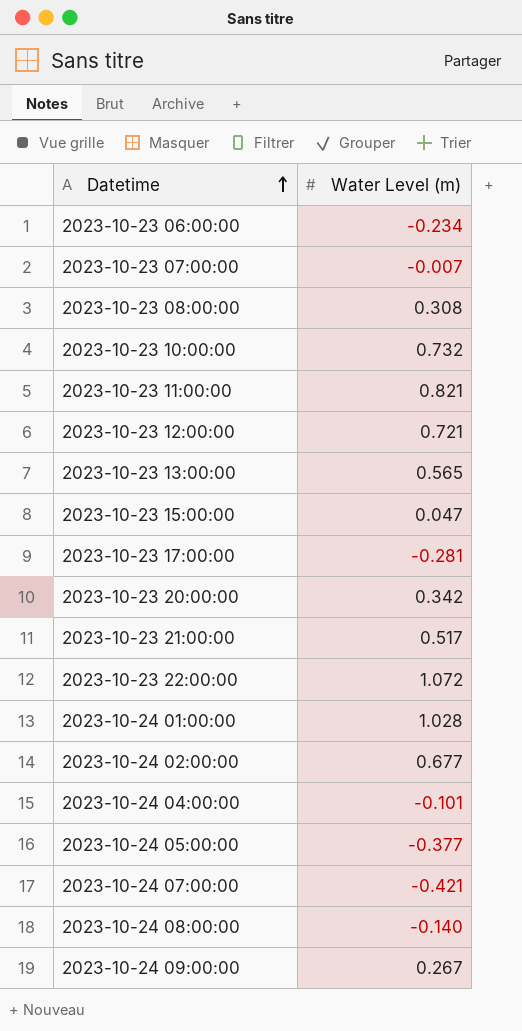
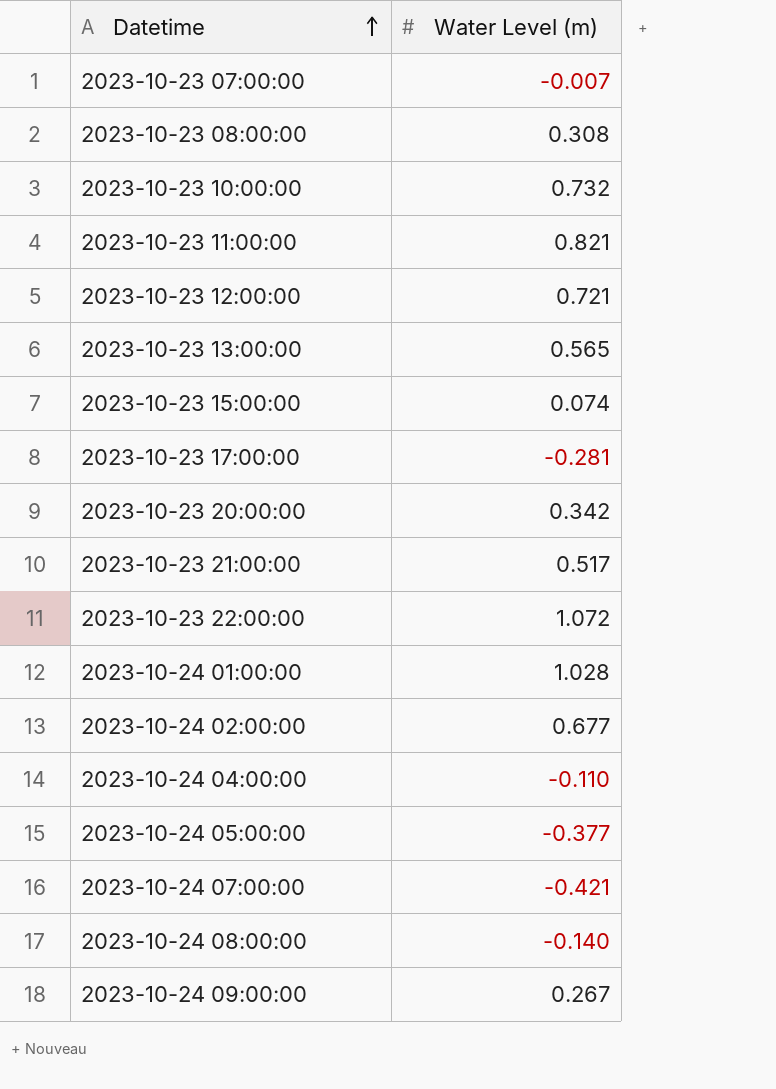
row 2023-10-23 06:00:00: -0.234 -> none
2023-10-23 15:00:00 | Water Level (m): 0.047 -> 0.074
2023-10-24 04:00:00 | Water Level (m): -0.101 -> -0.110

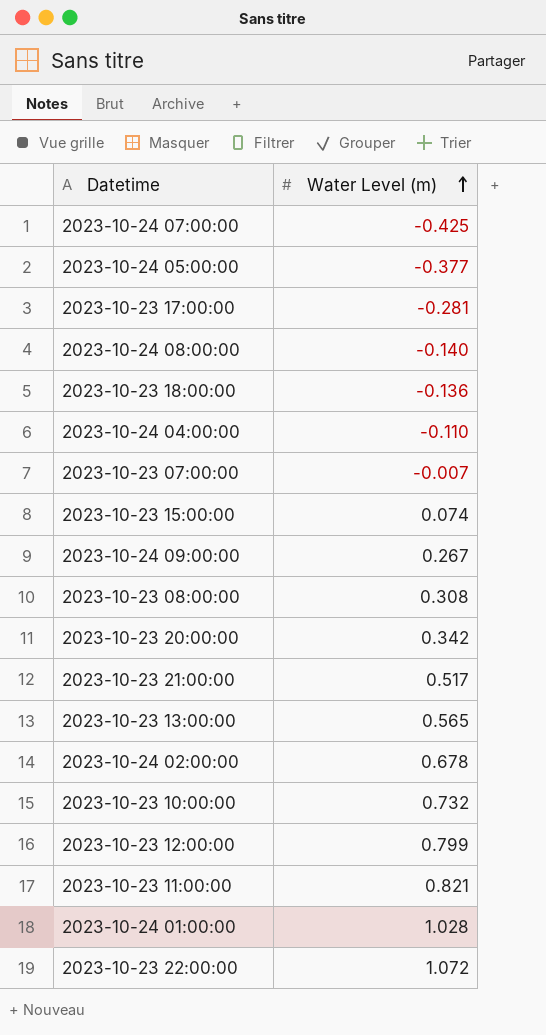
row order: Datetime ascending -> Water Level (m) ascending
2023-10-24 07:00:00 | Water Level (m): -0.421 -> -0.425
row 2023-10-23 18:00:00: none -> -0.136
2023-10-24 02:00:00 | Water Level (m): 0.677 -> 0.678
2023-10-23 12:00:00 | Water Level (m): 0.721 -> 0.799

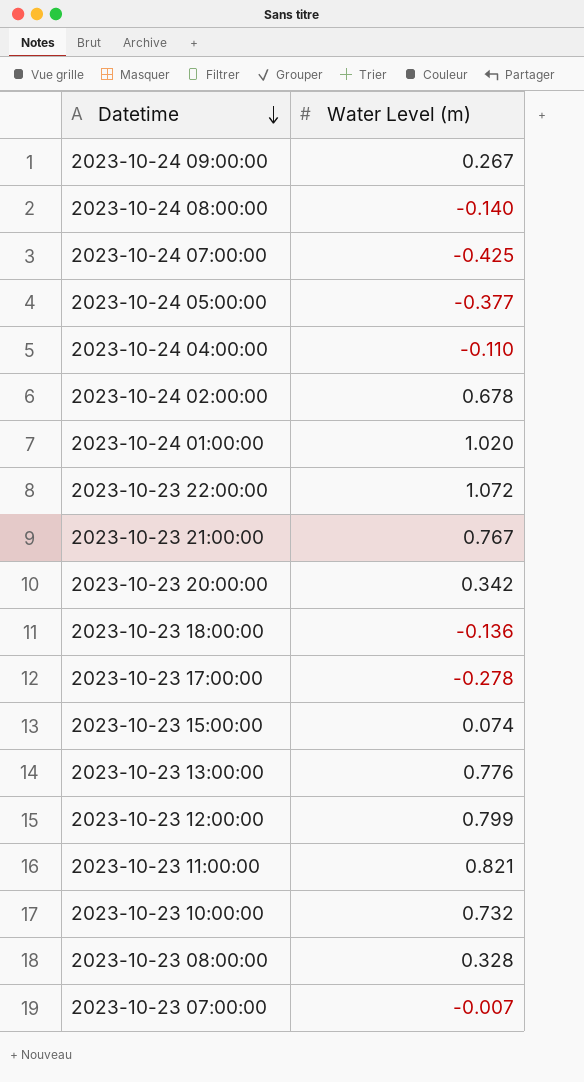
row order: Water Level (m) ascending -> Datetime descending
2023-10-24 01:00:00 | Water Level (m): 1.028 -> 1.020
2023-10-23 21:00:00 | Water Level (m): 0.517 -> 0.767
2023-10-23 17:00:00 | Water Level (m): -0.281 -> -0.278
2023-10-23 13:00:00 | Water Level (m): 0.565 -> 0.776
2023-10-23 08:00:00 | Water Level (m): 0.308 -> 0.328

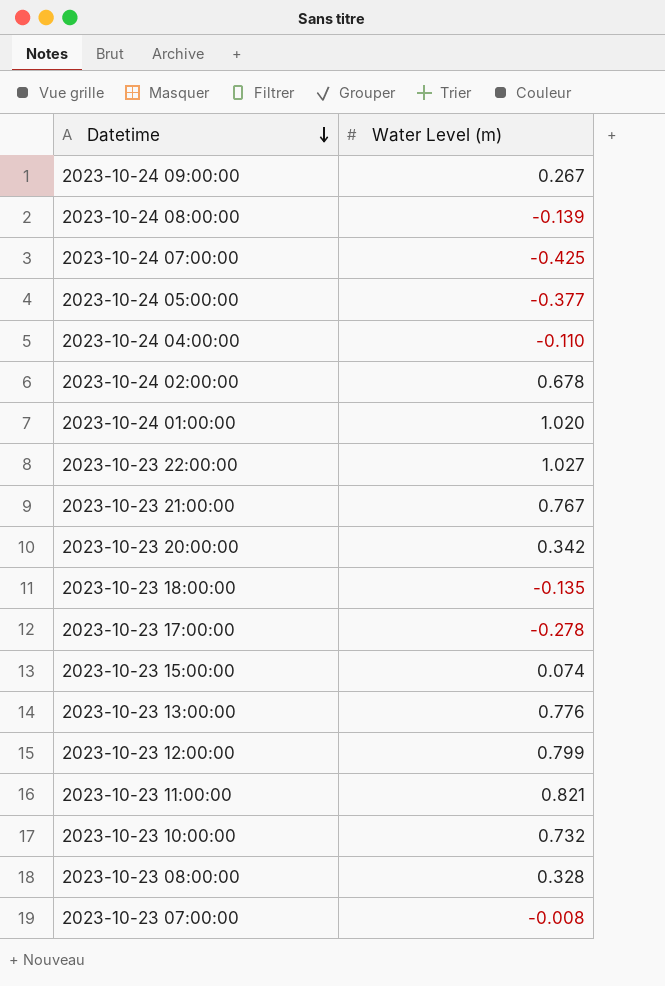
2023-10-24 08:00:00 | Water Level (m): -0.140 -> -0.139
2023-10-23 22:00:00 | Water Level (m): 1.072 -> 1.027
2023-10-23 18:00:00 | Water Level (m): -0.136 -> -0.135
2023-10-23 07:00:00 | Water Level (m): -0.007 -> -0.008

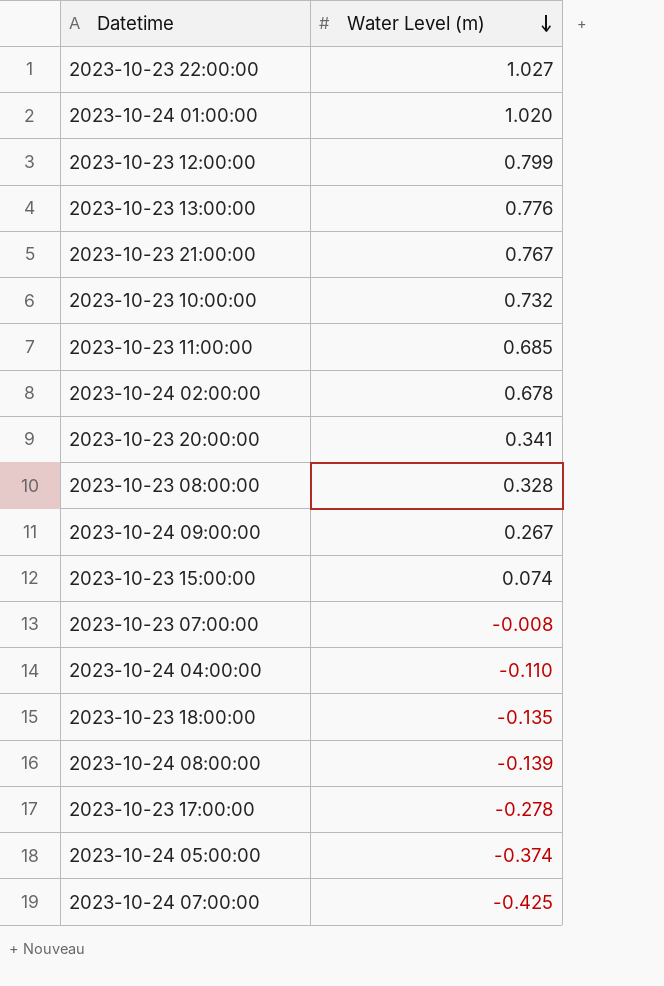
row order: Datetime descending -> Water Level (m) descending
2023-10-23 11:00:00 | Water Level (m): 0.821 -> 0.685
2023-10-23 20:00:00 | Water Level (m): 0.342 -> 0.341
2023-10-24 05:00:00 | Water Level (m): -0.377 -> -0.374

